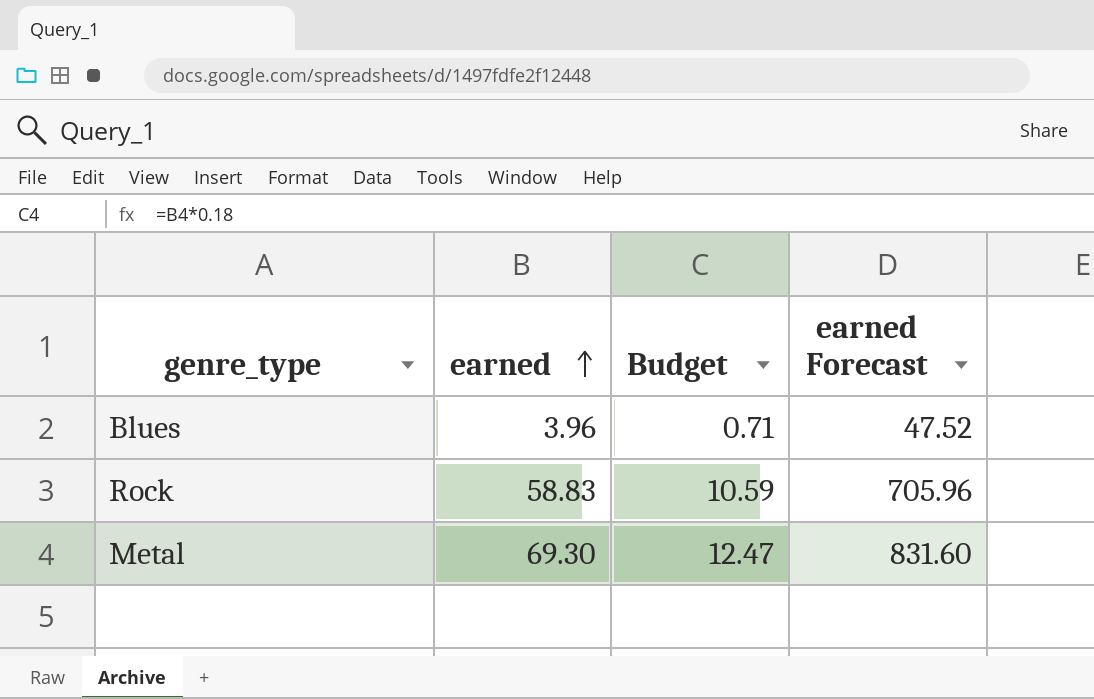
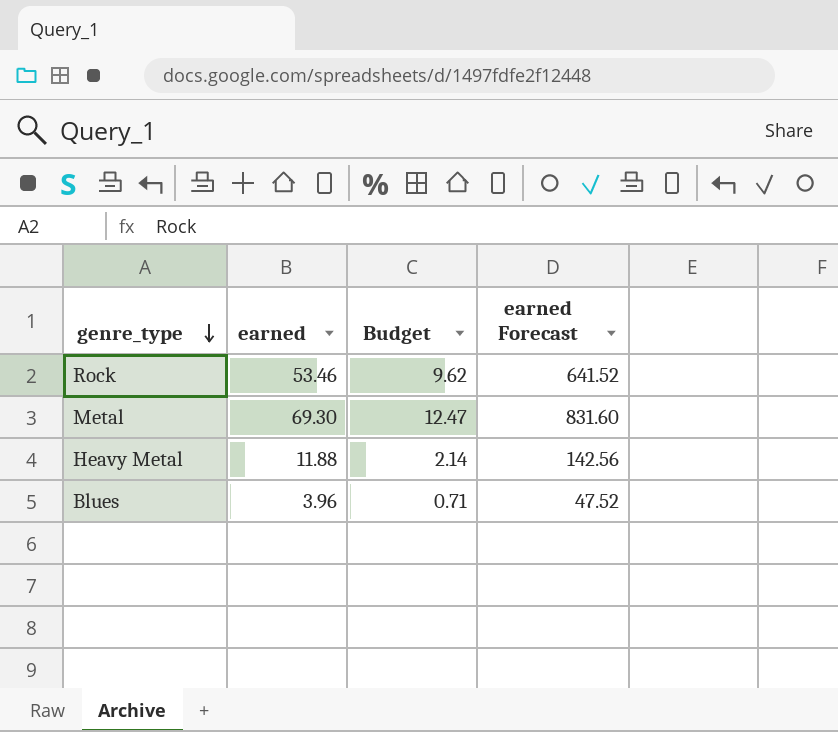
row order: earned ascending -> genre_type descending
Rock | earned: 58.83 -> 53.46
Rock | Budget: 10.59 -> 9.62
Rock | earned Forecast: 705.96 -> 641.52
row Heavy Metal: none -> 11.88 | 2.14 | 142.56

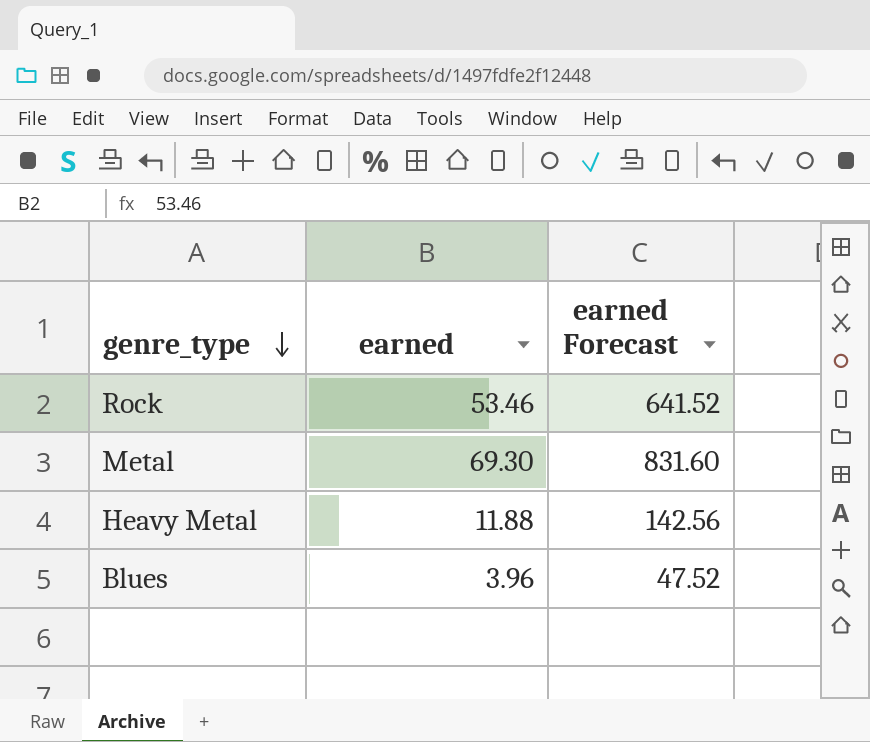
column Budget | formula: [earned] * 0.18 -> none

